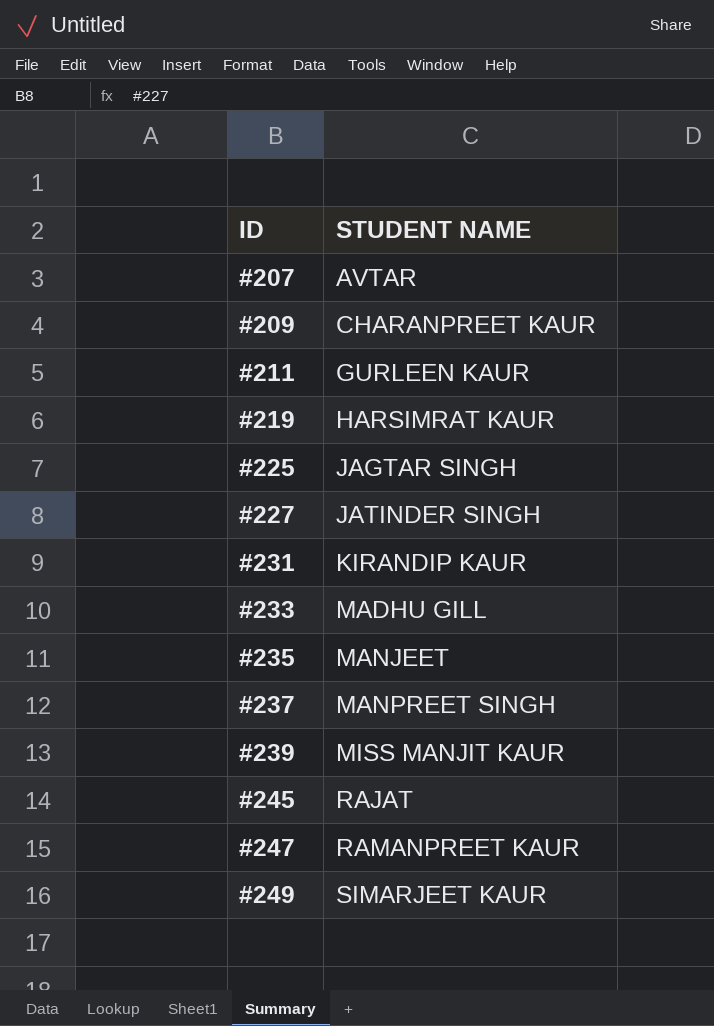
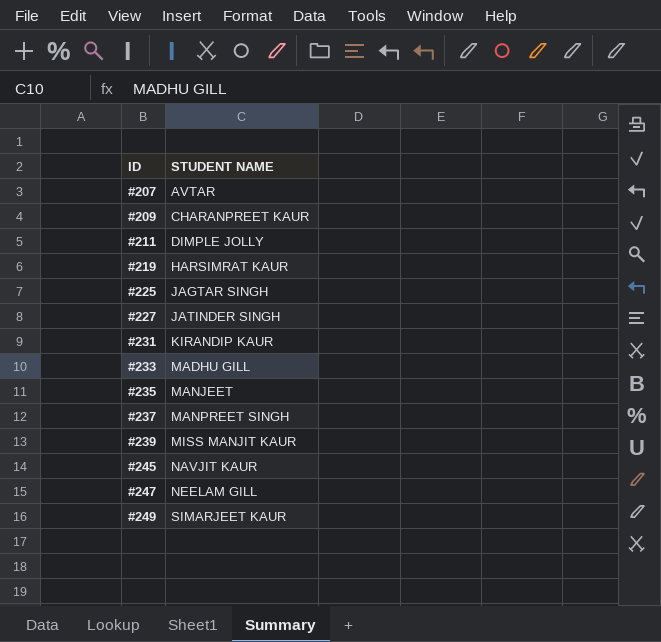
#211 | STUDENT NAME: GURLEEN KAUR -> DIMPLE JOLLY
#245 | STUDENT NAME: RAJAT -> NAVJIT KAUR
#247 | STUDENT NAME: RAMANPREET KAUR -> NEELAM GILL

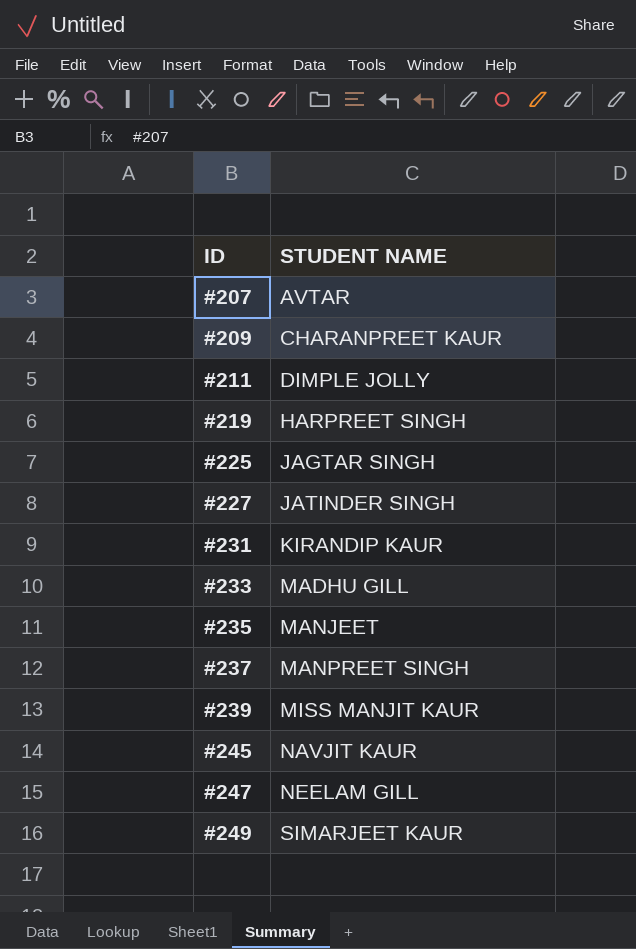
#219 | STUDENT NAME: HARSIMRAT KAUR -> HARPREET SINGH

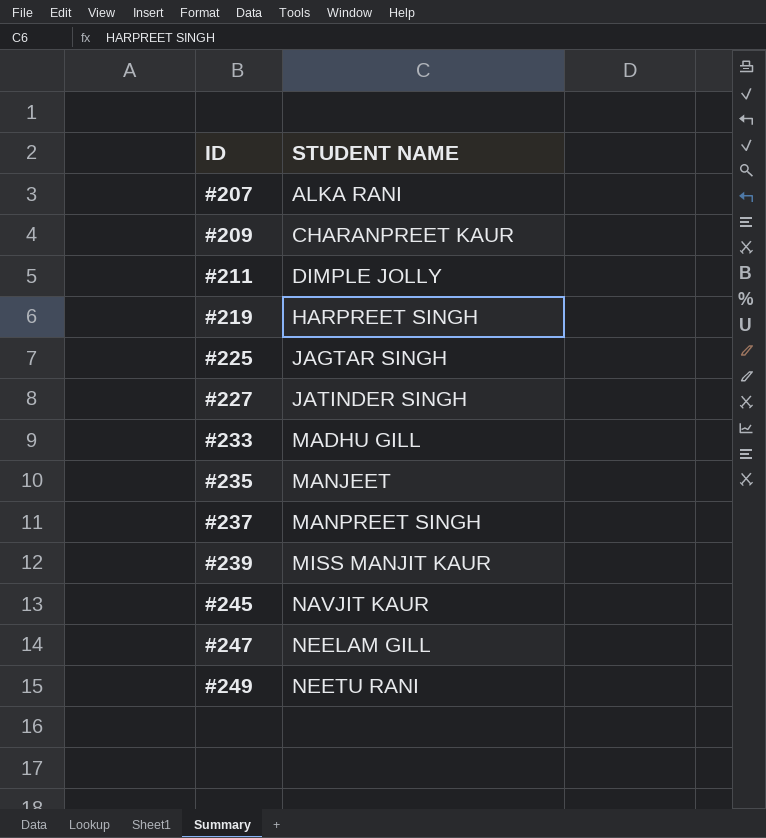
row #231: KIRANDIP KAUR -> none
#207 | STUDENT NAME: AVTAR -> ALKA RANI
#249 | STUDENT NAME: SIMARJEET KAUR -> NEETU RANI

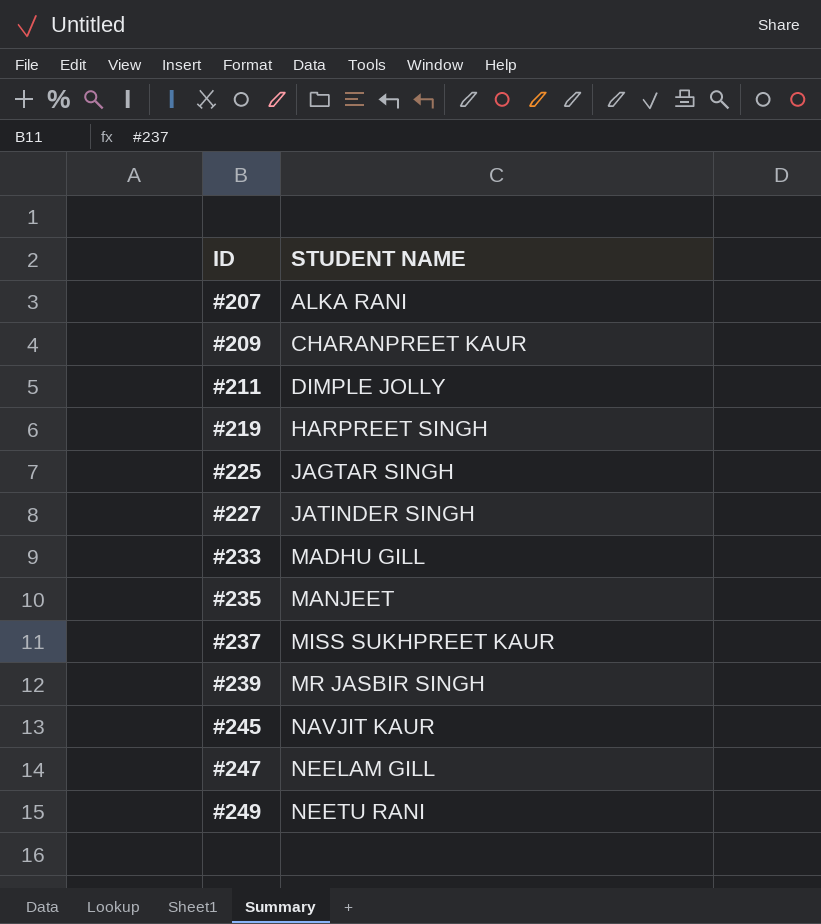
#237 | STUDENT NAME: MANPREET SINGH -> MISS SUKHPREET KAUR
#239 | STUDENT NAME: MISS MANJIT KAUR -> MR JASBIR SINGH

